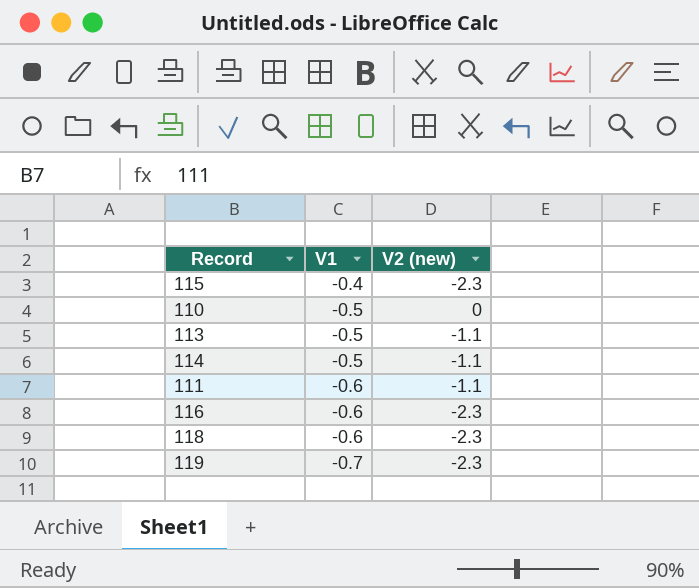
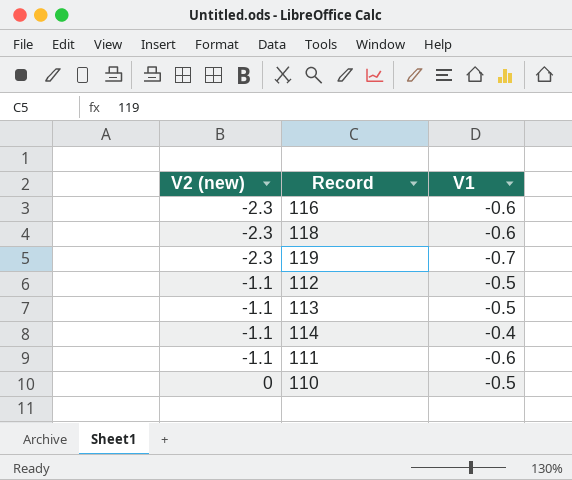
row order: V1 descending -> V2 (new) ascending
column V2 (new) | position: 3 -> 1
row 115: -0.4 | -2.3 -> none
row 112: none -> -1.1 | -0.5
114 | V1: -0.5 -> -0.4

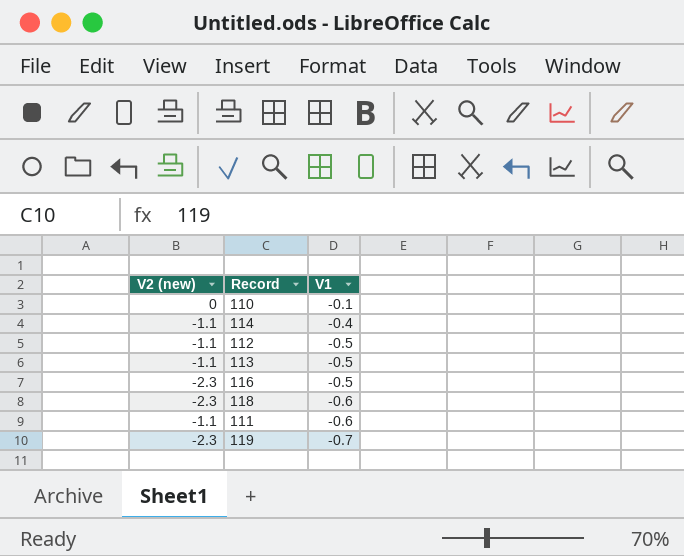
row order: V2 (new) ascending -> V1 descending
110 | V1: -0.5 -> -0.1
116 | V1: -0.6 -> -0.5

